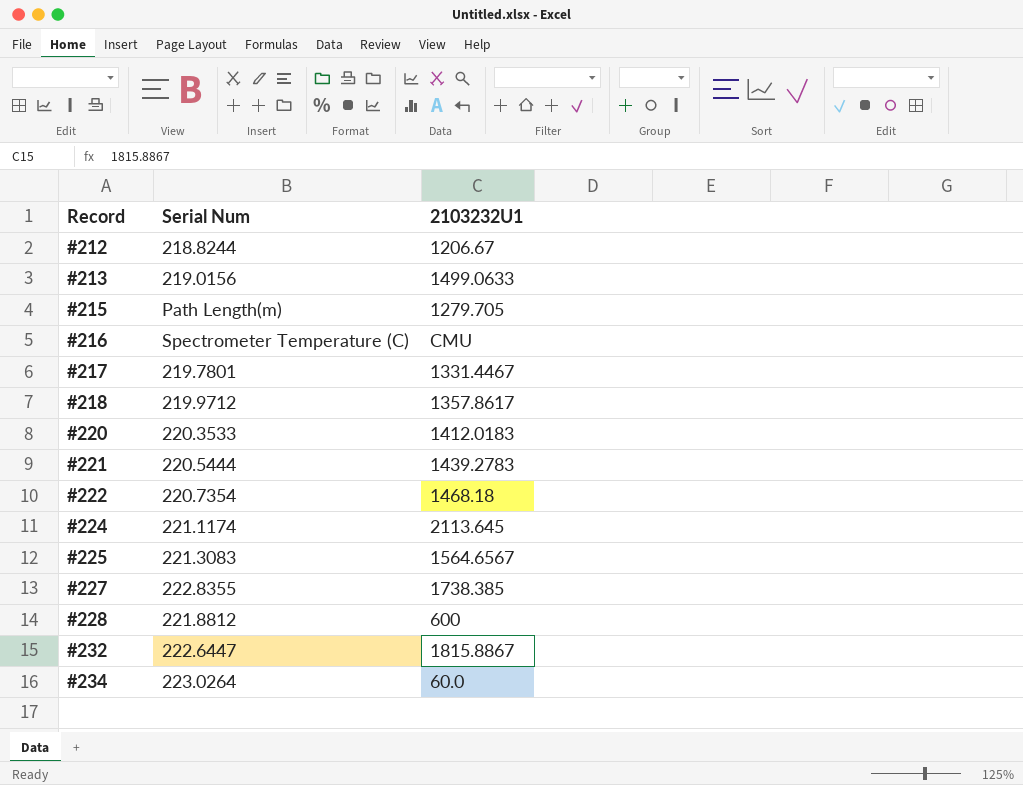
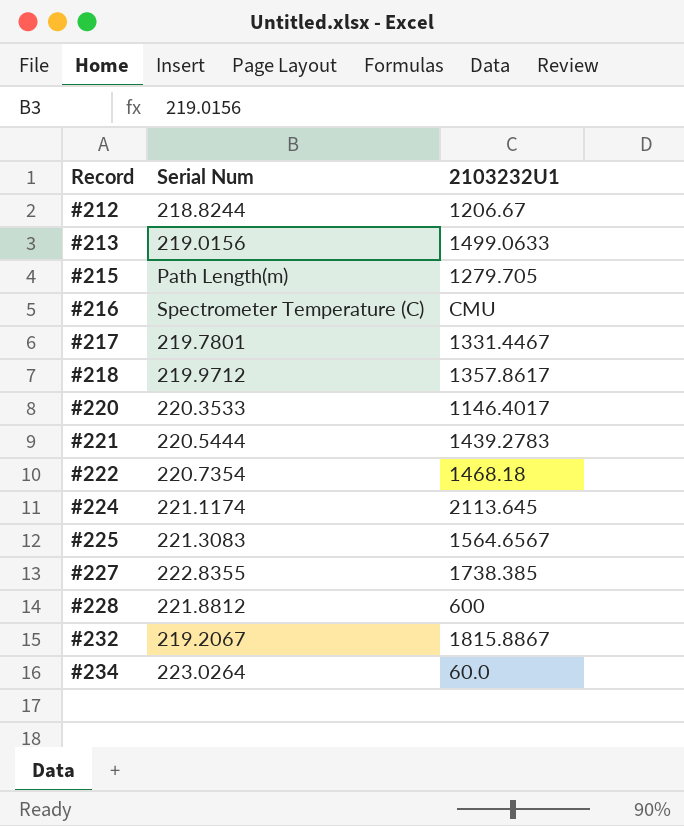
#220 | 2103232U1: 1412.0183 -> 1146.4017
#232 | Serial Num: 222.6447 -> 219.2067

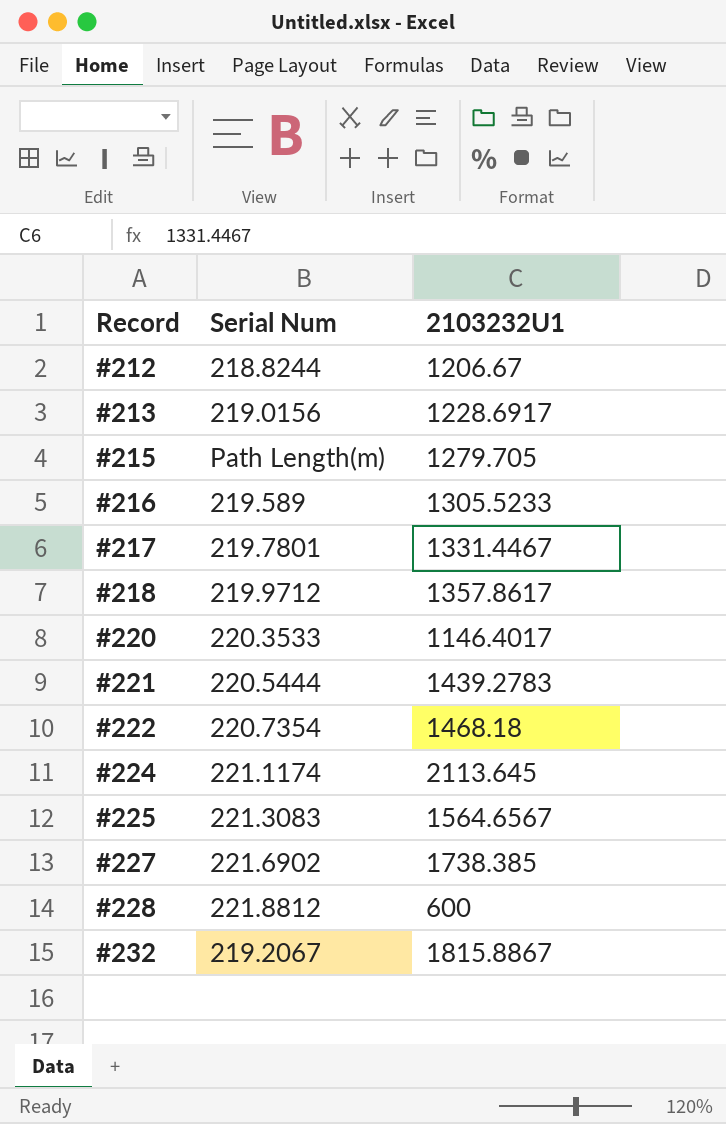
row #234: 223.0264 | 60.0 -> none
#213 | 2103232U1: 1499.0633 -> 1228.6917
#216 | Serial Num: Spectrometer Temperature (C) -> 219.589
#216 | 2103232U1: CMU -> 1305.5233
#227 | Serial Num: 222.8355 -> 221.6902

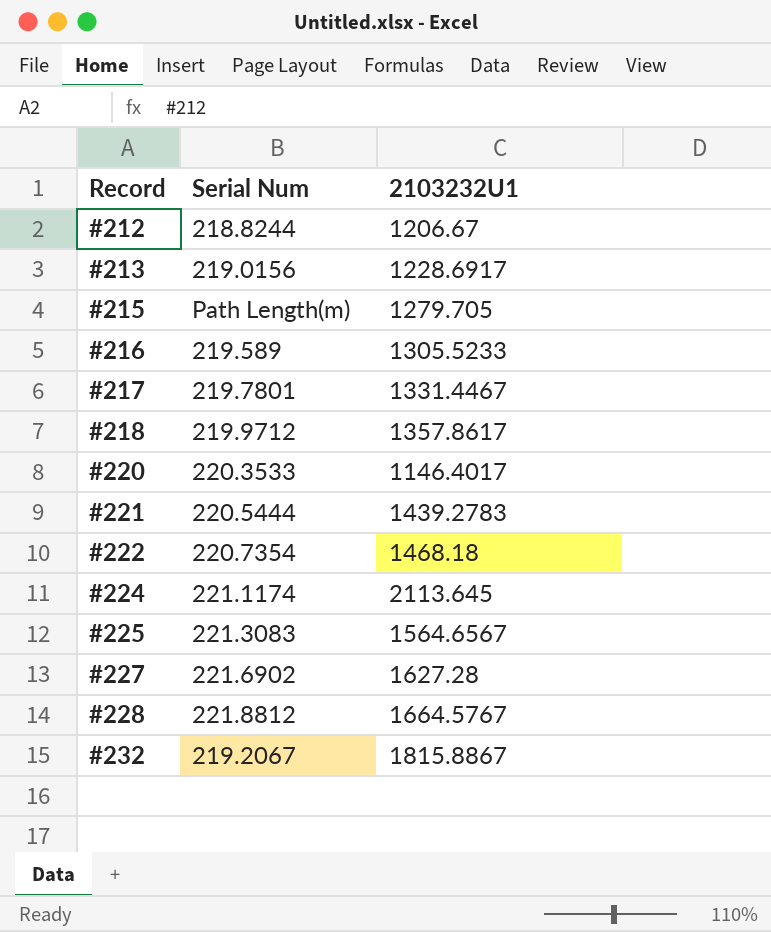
#227 | 2103232U1: 1738.385 -> 1627.28
#228 | 2103232U1: 600 -> 1664.5767

